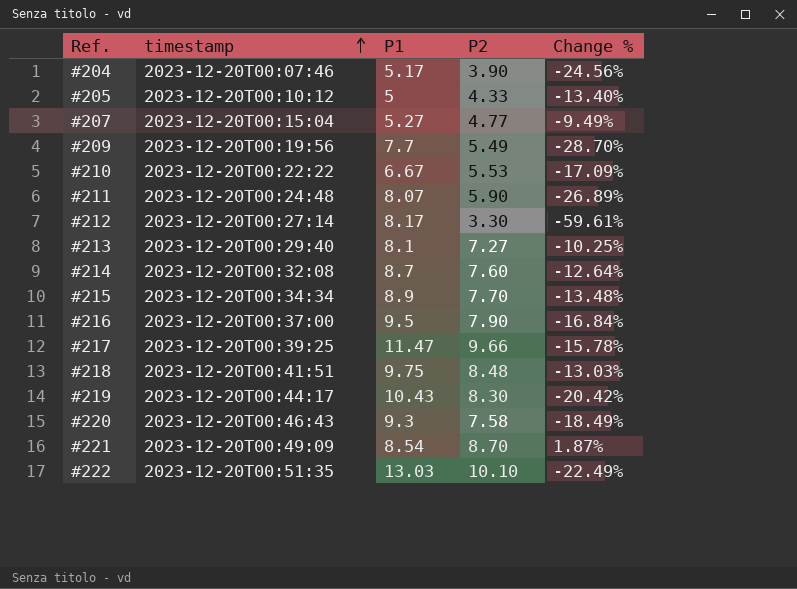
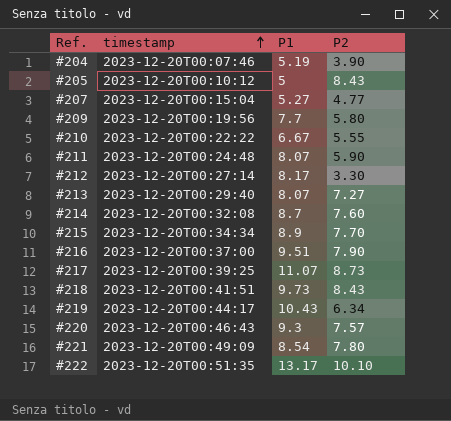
column Change % | formula: ([P2] - [P1]) / [P1] -> none
#204 | P1: 5.17 -> 5.19
#205 | P2: 4.33 -> 8.43
#209 | P2: 5.49 -> 5.80
#210 | P2: 5.53 -> 5.55
#213 | P1: 8.1 -> 8.07
#216 | P1: 9.5 -> 9.51
#217 | P1: 11.47 -> 11.07
#217 | P2: 9.66 -> 8.73
#218 | P1: 9.75 -> 9.73
#218 | P2: 8.48 -> 8.43
#219 | P2: 8.30 -> 6.34
#220 | P2: 7.58 -> 7.57
#221 | P2: 8.70 -> 7.80
#222 | P1: 13.03 -> 13.17

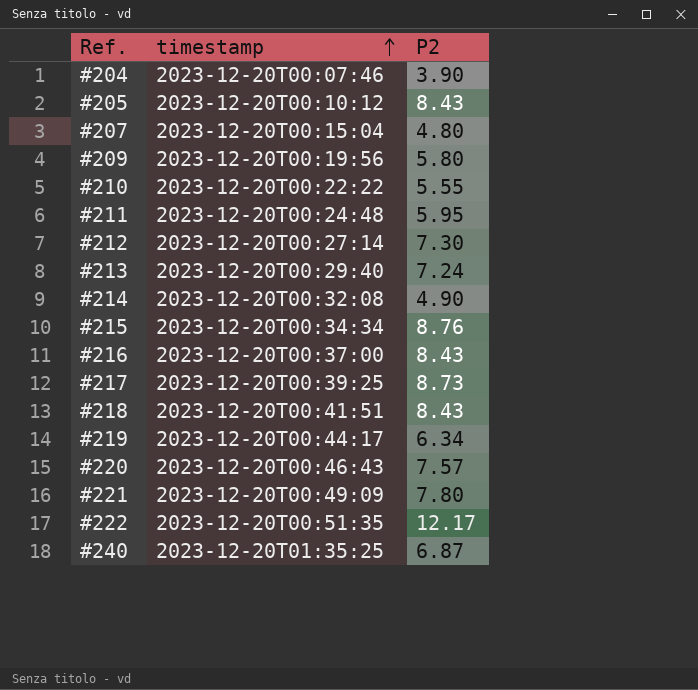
column P1 | position: 3 -> none
#207 | P2: 4.77 -> 4.80
#211 | P2: 5.90 -> 5.95
#212 | P2: 3.30 -> 7.30
#213 | P2: 7.27 -> 7.24
#214 | P2: 7.60 -> 4.90
#215 | P2: 7.70 -> 8.76
#216 | P2: 7.90 -> 8.43
#222 | P2: 10.10 -> 12.17
row #240: none -> 2023-12-20T01:35:25 | 6.87

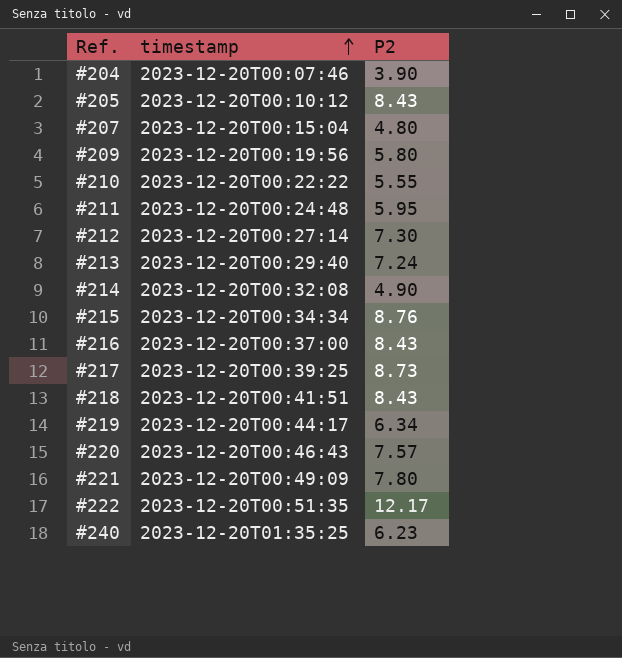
#240 | P2: 6.87 -> 6.23

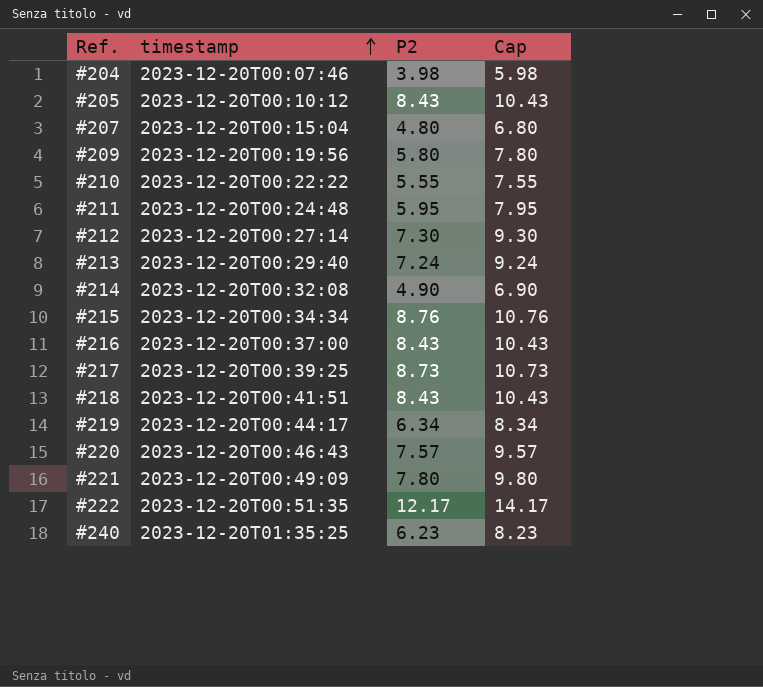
column Cap | formula: none -> [P2] + 2
#204 | P2: 3.90 -> 3.98

